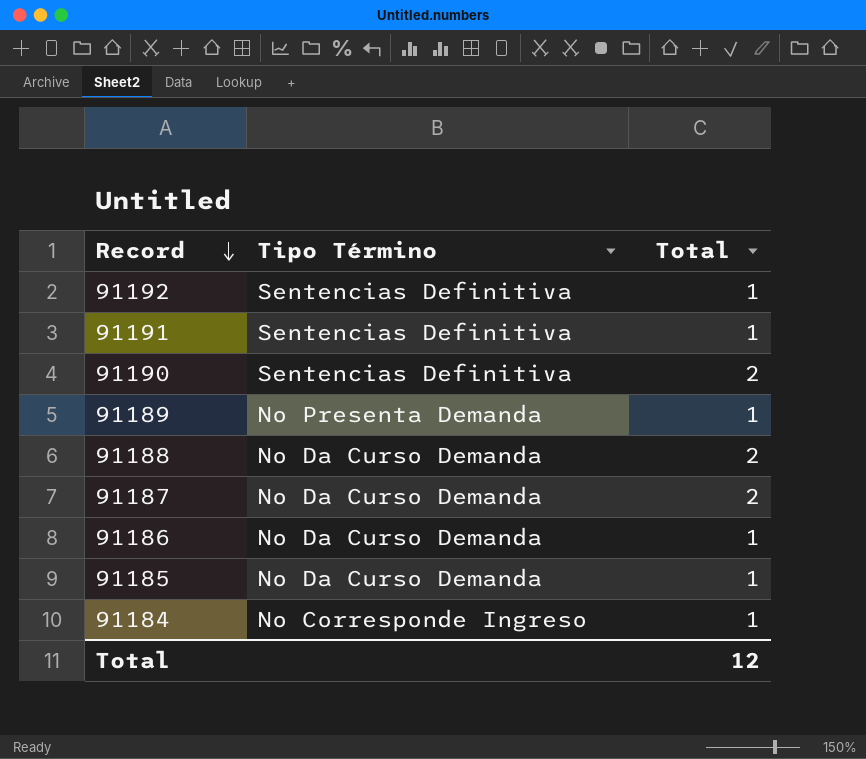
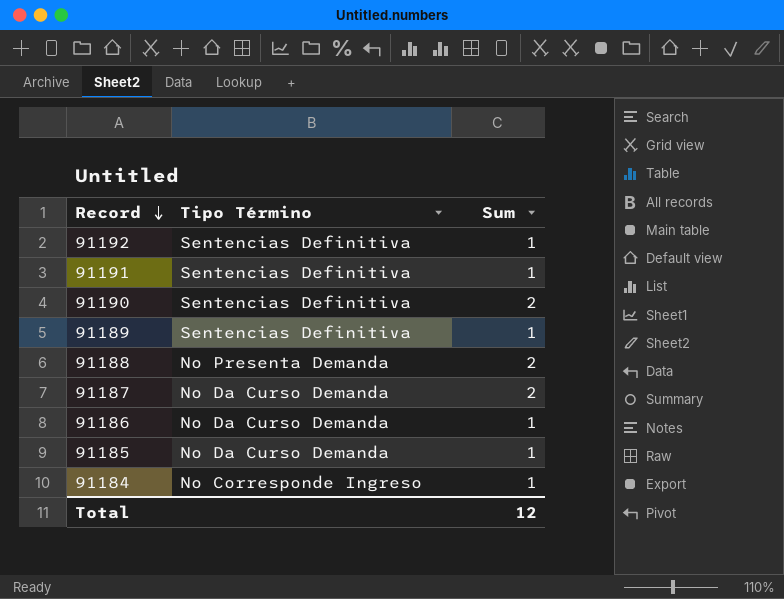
column name: Total -> Sum
91189 | Tipo Término: No Presenta Demanda -> Sentencias Definitiva
91188 | Tipo Término: No Da Curso Demanda -> No Presenta Demanda

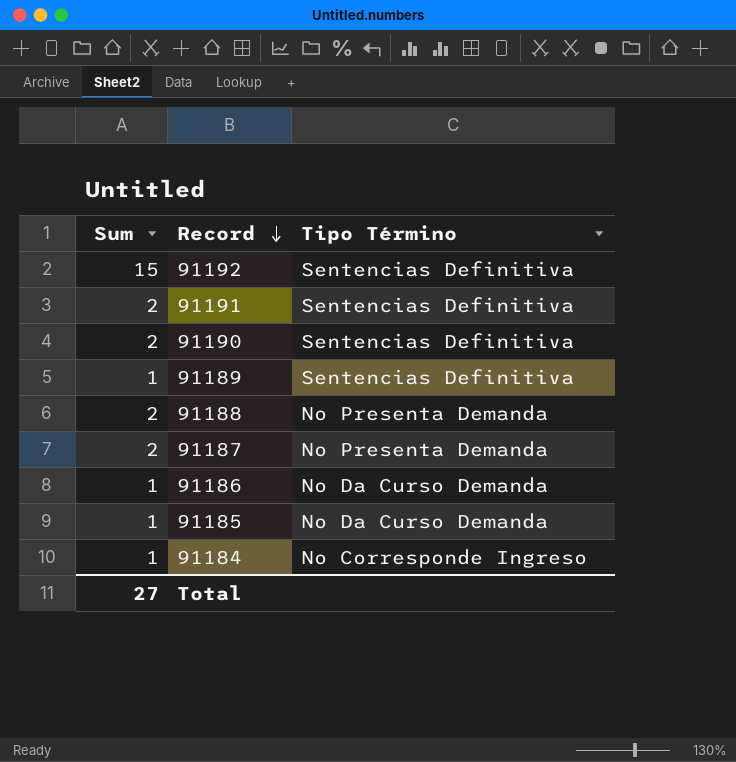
column Sum | position: 3 -> 1
91192 | Sum: 1 -> 15
91191 | Sum: 1 -> 2
91187 | Tipo Término: No Da Curso Demanda -> No Presenta Demanda
Total | Sum: 12 -> 27

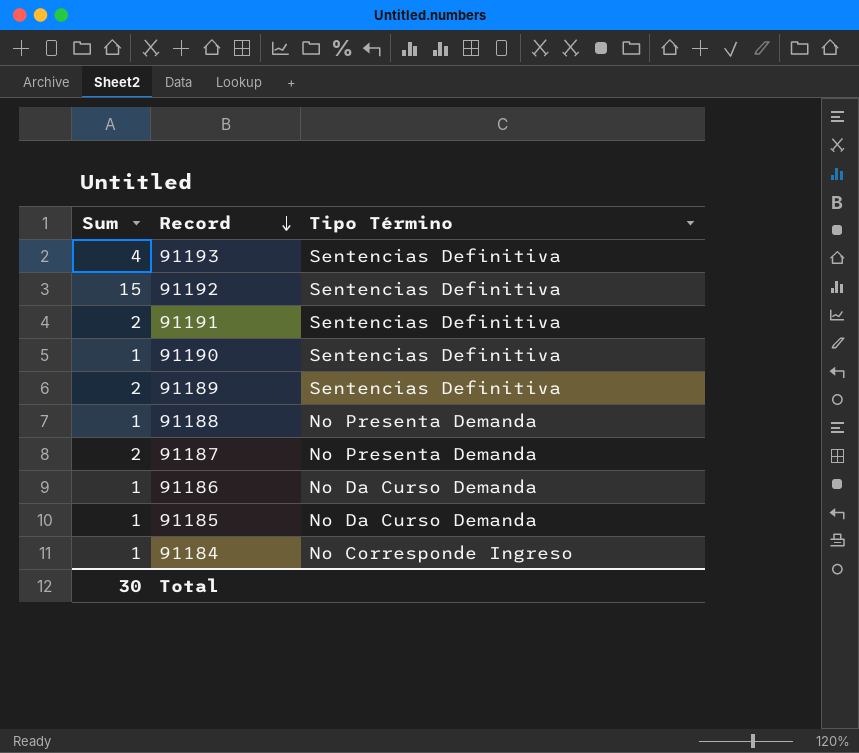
row 91193: none -> 4 | Sentencias Definitiva
91190 | Sum: 2 -> 1
91189 | Sum: 1 -> 2
91188 | Sum: 2 -> 1
Total | Sum: 27 -> 30

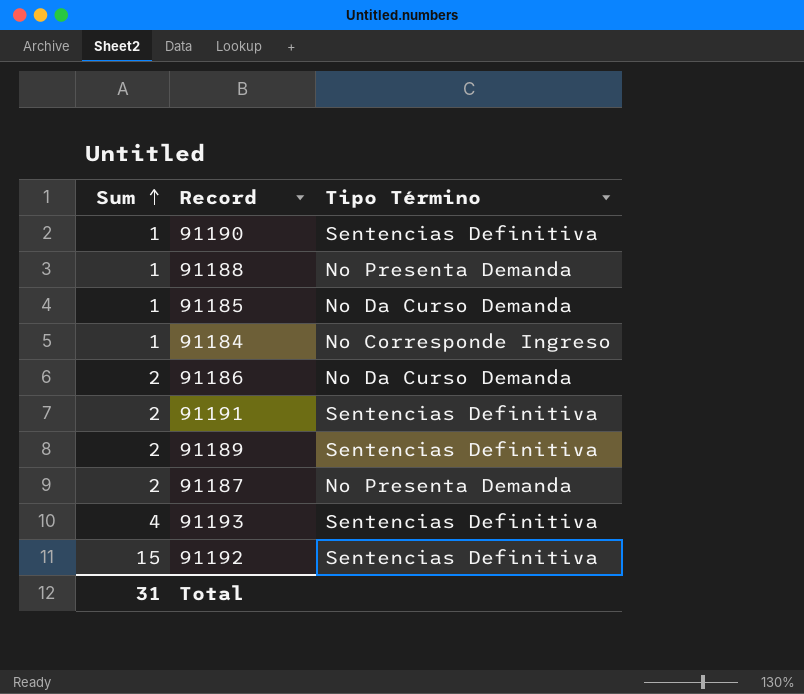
row order: Record descending -> Sum ascending
91186 | Sum: 1 -> 2
Total | Sum: 30 -> 31

